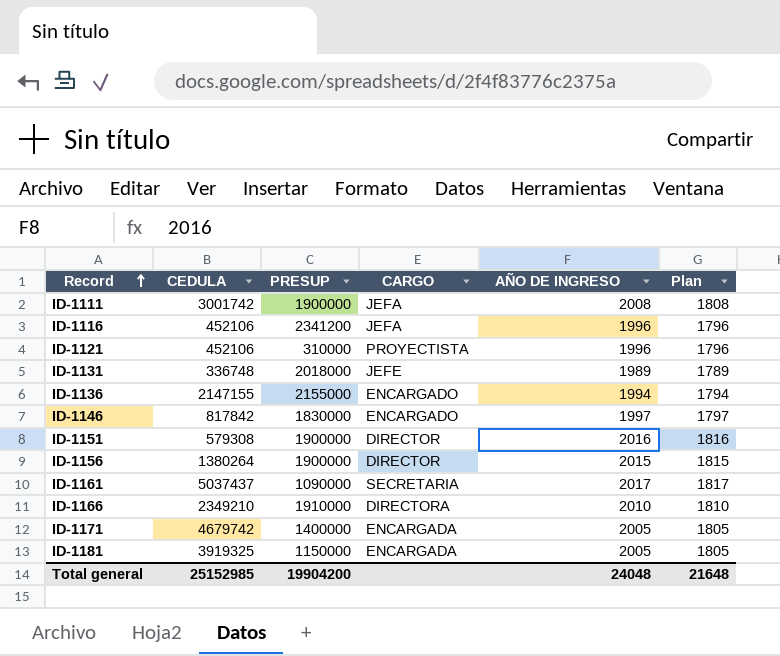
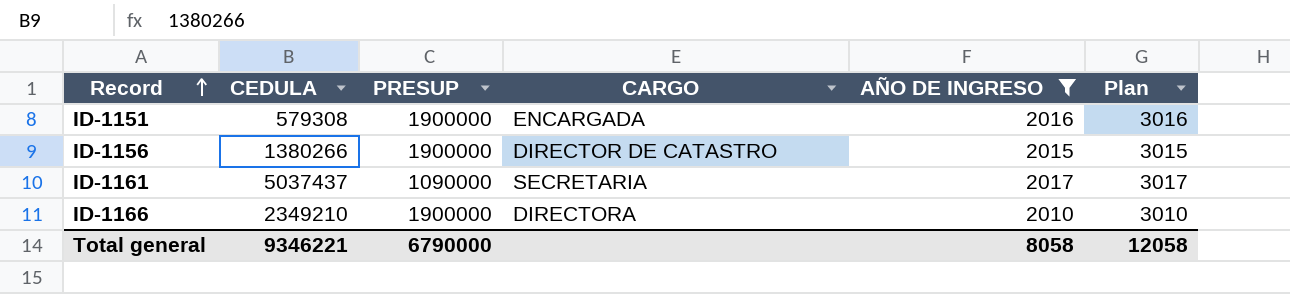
filter: none -> AÑO DE INGRESO >= 2010
column Plan | formula: [AÑO DE INGRESO] - 200 -> [AÑO DE INGRESO] + 1000
ID-1151 | CARGO: DIRECTOR -> ENCARGADA
ID-1156 | CEDULA: 1380264 -> 1380266
ID-1156 | CARGO: DIRECTOR -> DIRECTOR DE CATASTRO
ID-1166 | PRESUP: 1910000 -> 1900000
Total general | CEDULA: 25152985 -> 9346221
Total general | PRESUP: 19904200 -> 6790000
Total general | AÑO DE INGRESO: 24048 -> 8058
Total general | Plan: 21648 -> 12058

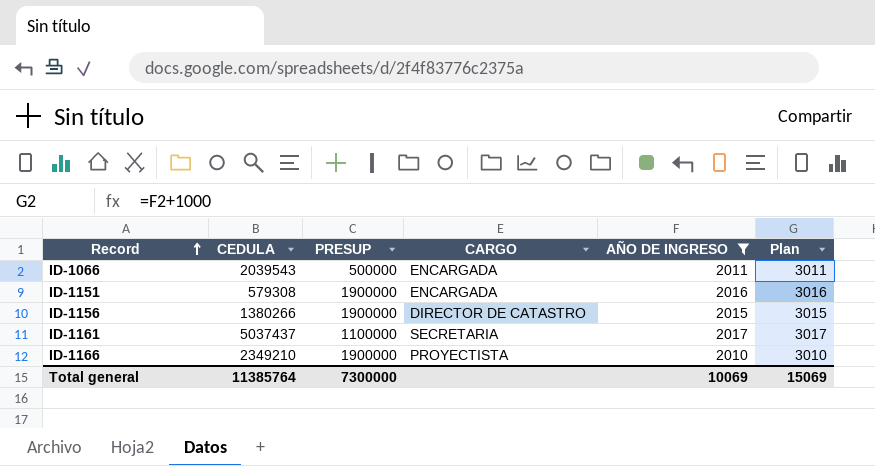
row ID-1066: none -> 2039543 | 500000 | ENCARGADA | 2011 | 3011
ID-1161 | PRESUP: 1090000 -> 1100000
ID-1166 | CARGO: DIRECTORA -> PROYECTISTA
Total general | CEDULA: 9346221 -> 11385764
Total general | PRESUP: 6790000 -> 7300000
Total general | AÑO DE INGRESO: 8058 -> 10069
Total general | Plan: 12058 -> 15069

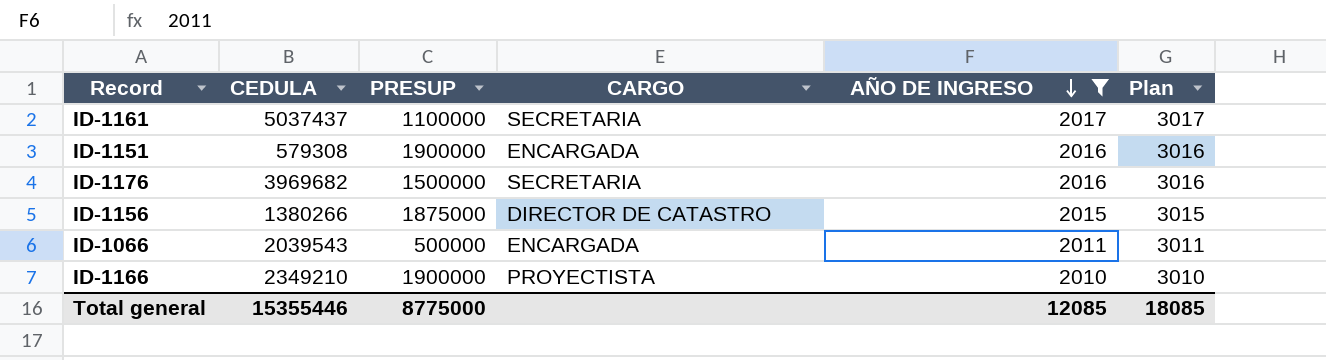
row order: Record ascending -> AÑO DE INGRESO descending
row ID-1176: none -> 3969682 | 1500000 | SECRETARIA | 2016 | 3016
ID-1156 | PRESUP: 1900000 -> 1875000
Total general | CEDULA: 11385764 -> 15355446
Total general | PRESUP: 7300000 -> 8775000
Total general | AÑO DE INGRESO: 10069 -> 12085
Total general | Plan: 15069 -> 18085

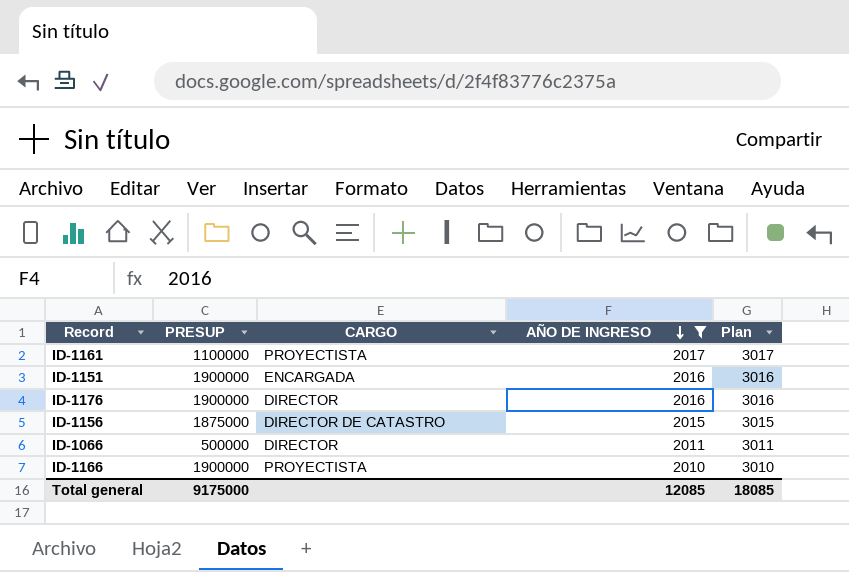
column CEDULA | position: 2 -> none
ID-1161 | CARGO: SECRETARIA -> PROYECTISTA
ID-1176 | PRESUP: 1500000 -> 1900000
ID-1176 | CARGO: SECRETARIA -> DIRECTOR
ID-1066 | CARGO: ENCARGADA -> DIRECTOR
Total general | PRESUP: 8775000 -> 9175000

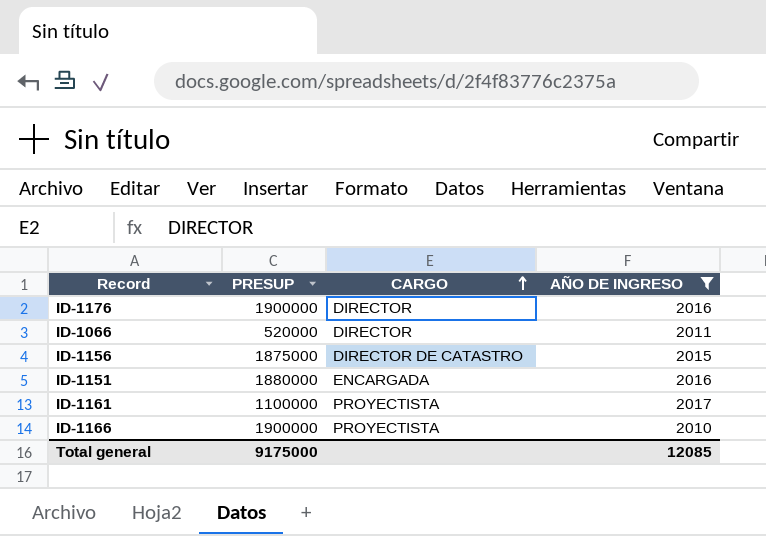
row order: AÑO DE INGRESO descending -> CARGO ascending
column Plan | formula: [AÑO DE INGRESO] + 1000 -> none
ID-1066 | PRESUP: 500000 -> 520000
ID-1151 | PRESUP: 1900000 -> 1880000

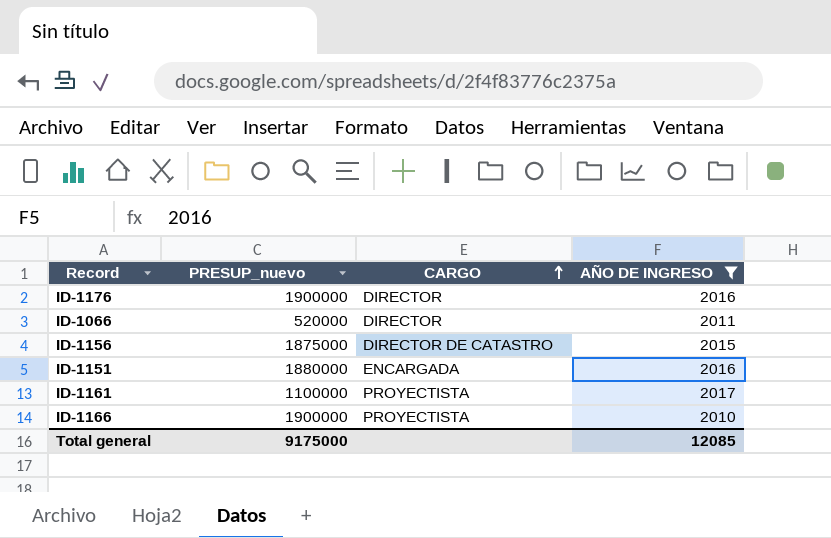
column name: PRESUP -> PRESUP_nuevo

